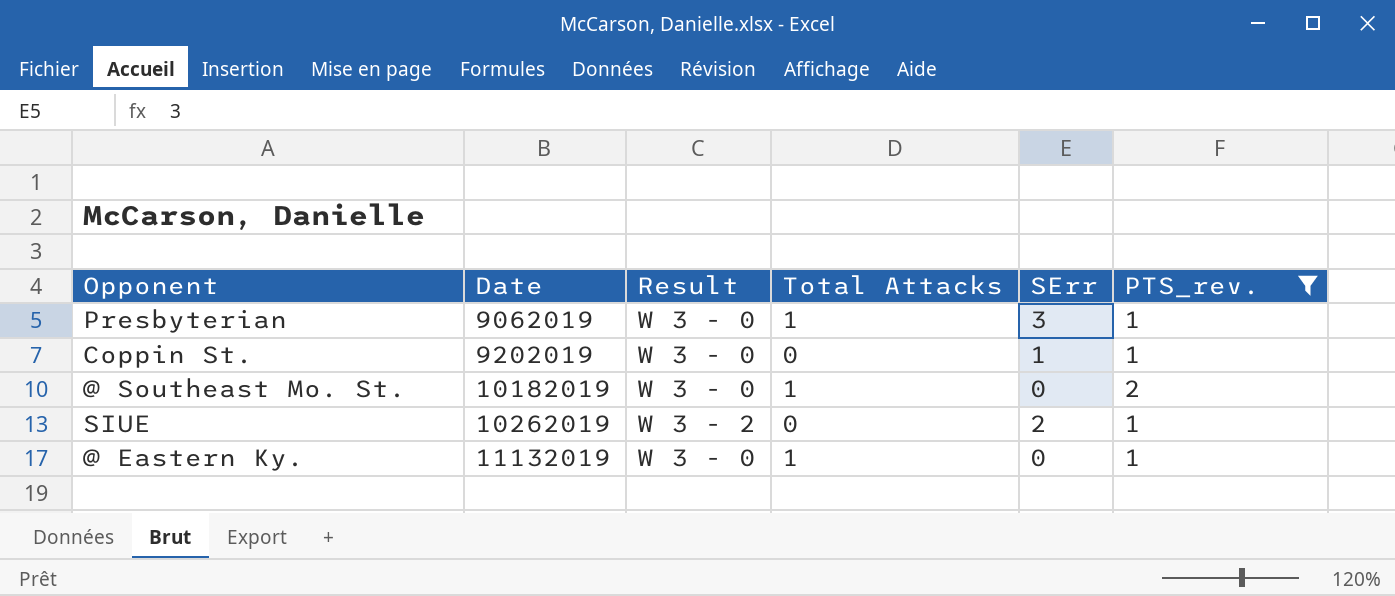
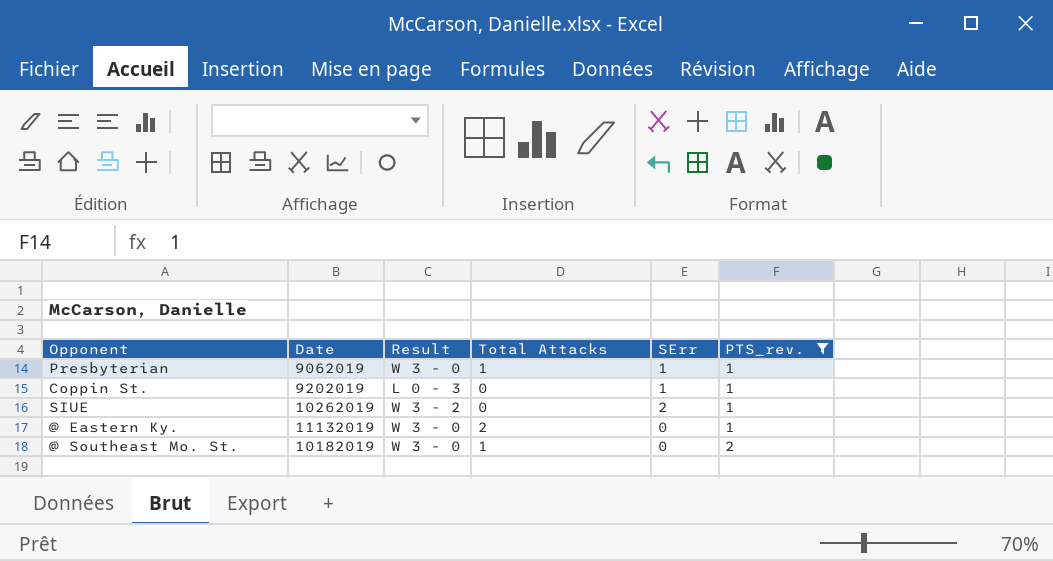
row order: Date ascending -> PTS_rev. ascending
Presbyterian | SErr: 3 -> 1
Coppin St. | Result: W 3 - 0 -> L 0 - 3
@ Eastern Ky. | Total Attacks: 1 -> 2

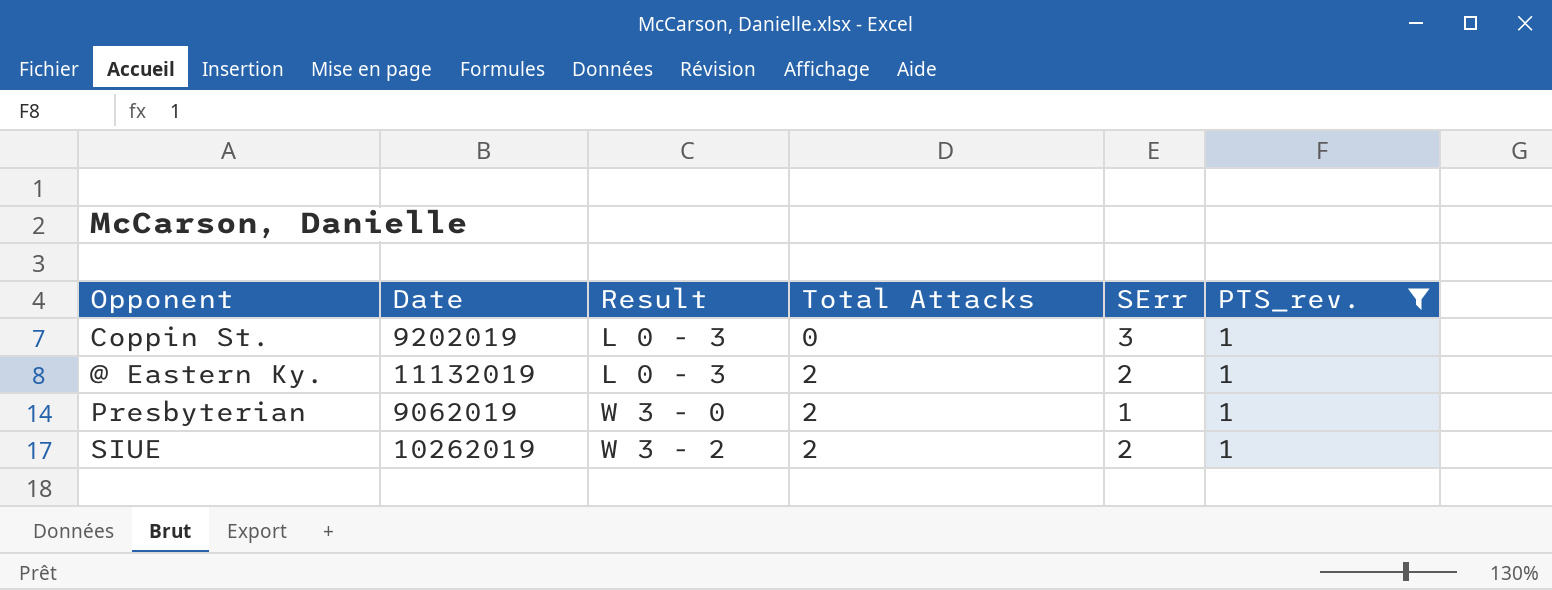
row order: PTS_rev. ascending -> Result ascending
row @ Southeast Mo. St.: 10182019 | W 3 - 0 | 1 | 0 | 2 -> none
Coppin St. | SErr: 1 -> 3
@ Eastern Ky. | Result: W 3 - 0 -> L 0 - 3
@ Eastern Ky. | SErr: 0 -> 2
Presbyterian | Total Attacks: 1 -> 2
SIUE | Total Attacks: 0 -> 2

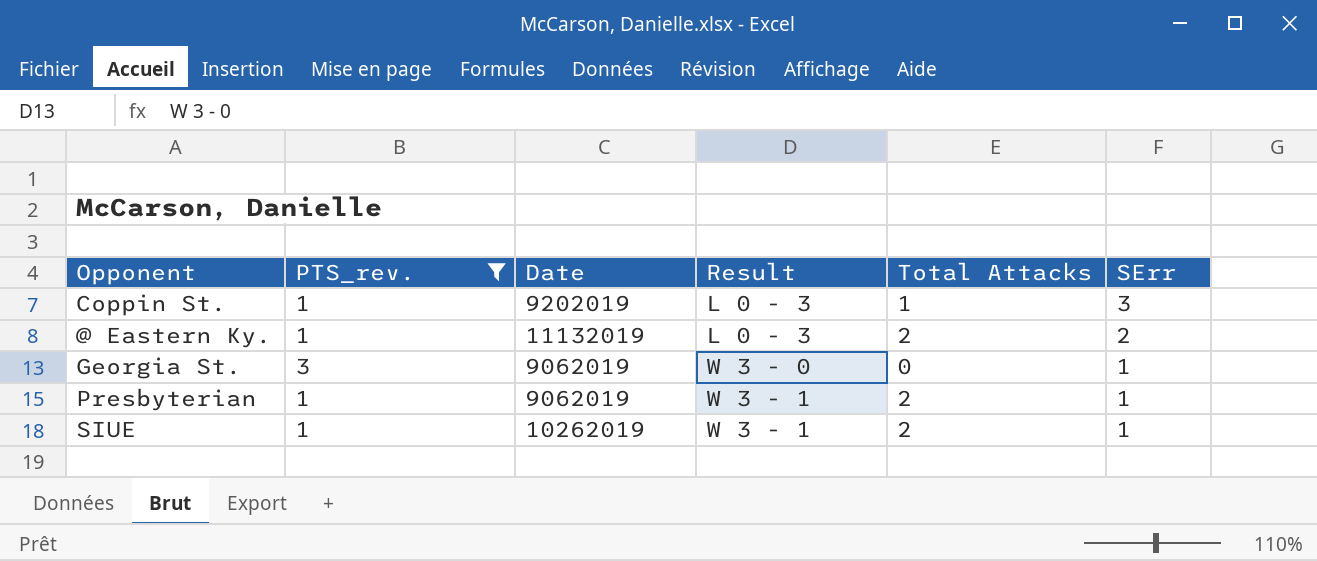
column PTS_rev. | position: 6 -> 2
Coppin St. | Total Attacks: 0 -> 1
row Georgia St.: none -> 3 | 9062019 | W 3 - 0 | 0 | 1
Presbyterian | Result: W 3 - 0 -> W 3 - 1
SIUE | Result: W 3 - 2 -> W 3 - 1
SIUE | SErr: 2 -> 1

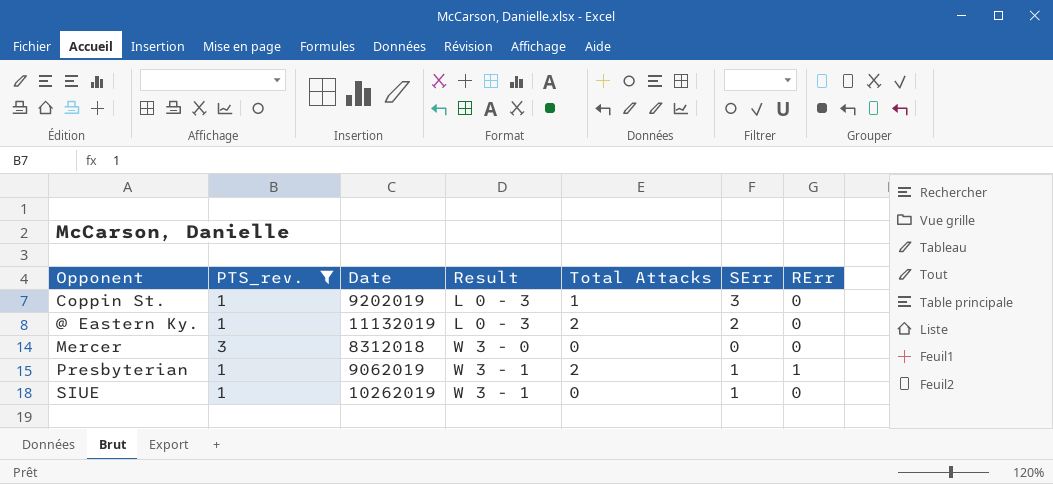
column RErr | position: none -> 7
row Georgia St.: 3 | 9062019 | W 3 - 0 | 0 | 1 -> none
row Mercer: none -> 3 | 8312018 | W 3 - 0 | 0 | 0 | 0
SIUE | Total Attacks: 2 -> 0

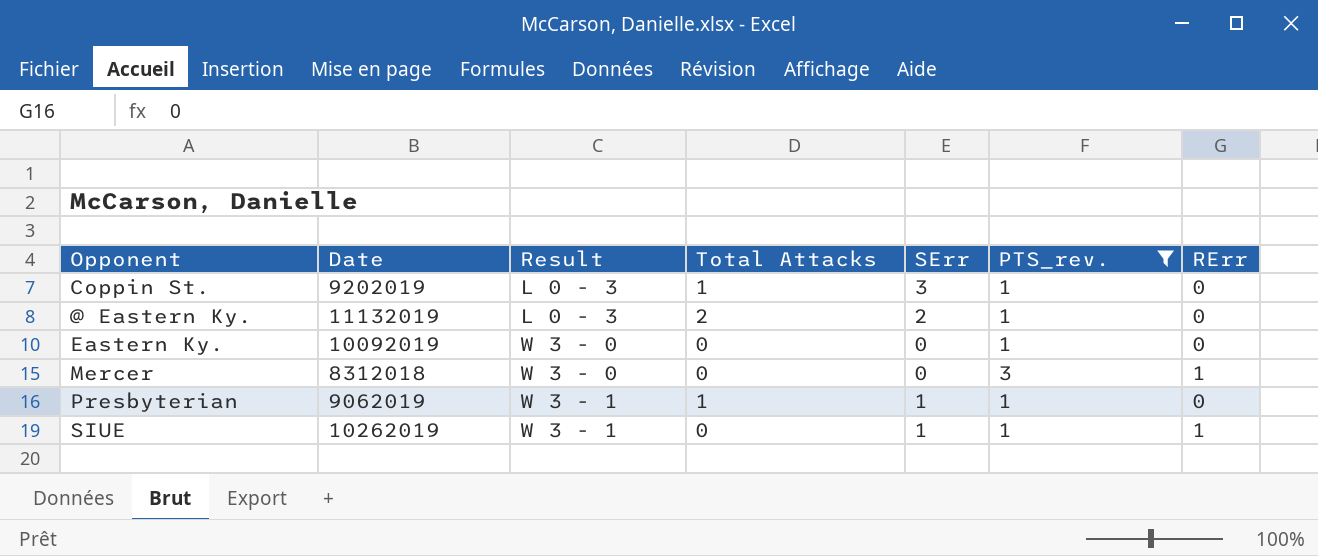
column PTS_rev. | position: 2 -> 6
row Eastern Ky.: none -> 10092019 | W 3 - 0 | 0 | 0 | 1 | 0
Mercer | RErr: 0 -> 1
Presbyterian | Total Attacks: 2 -> 1
Presbyterian | RErr: 1 -> 0
SIUE | RErr: 0 -> 1

